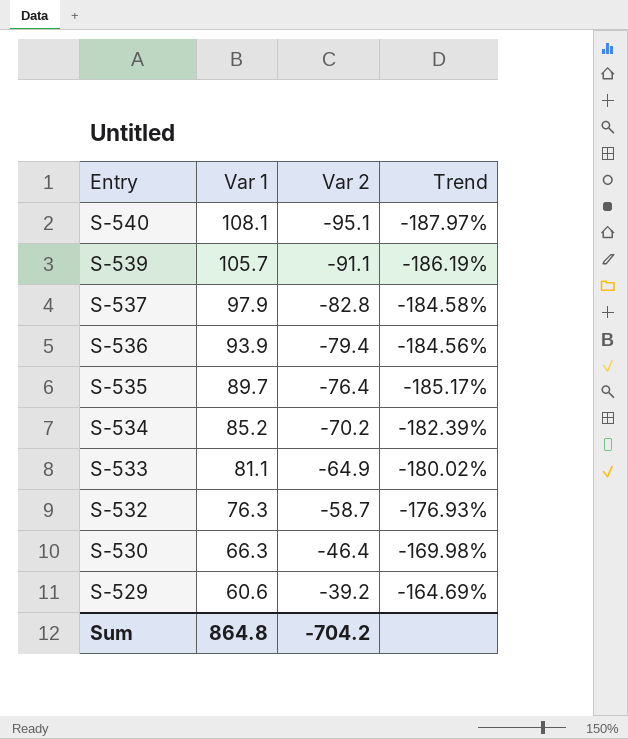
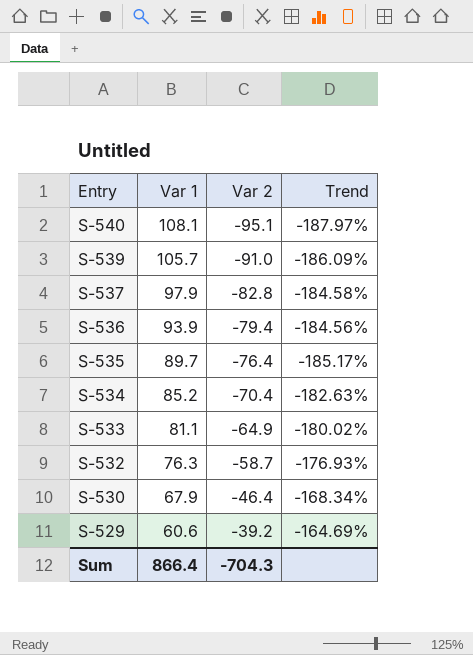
S-539 | Var 2: -91.1 -> -91.0
S-539 | Trend: -186.19% -> -186.09%
S-534 | Var 2: -70.2 -> -70.4
S-534 | Trend: -182.39% -> -182.63%
S-530 | Var 1: 66.3 -> 67.9
S-530 | Trend: -169.98% -> -168.34%
Sum | Var 1: 864.8 -> 866.4
Sum | Var 2: -704.2 -> -704.3

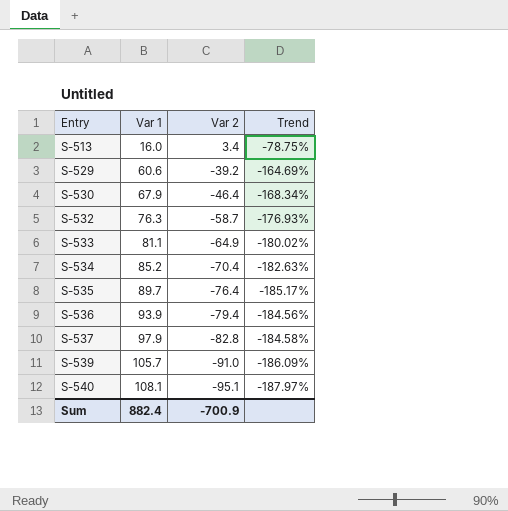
row order: Entry descending -> Entry ascending
row S-513: none -> 16.0 | 3.4 | -78.75%
Sum | Var 1: 866.4 -> 882.4
Sum | Var 2: -704.3 -> -700.9

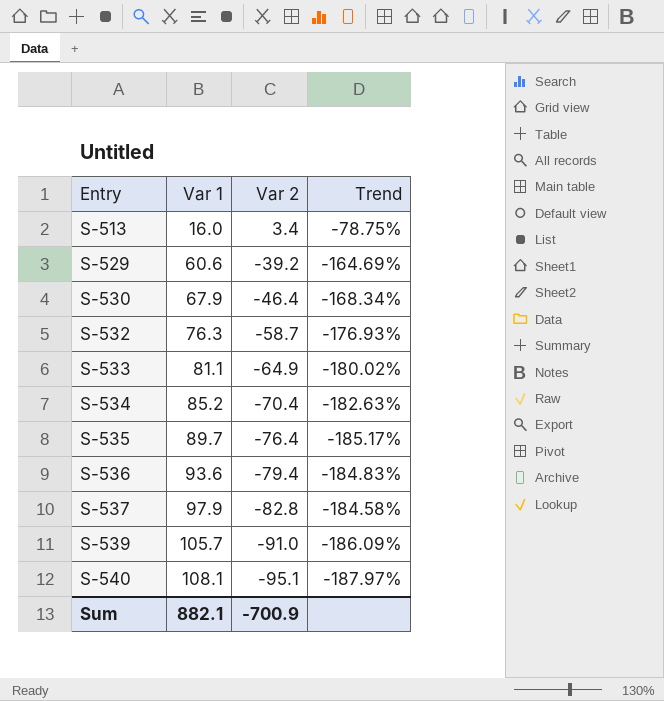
S-536 | Var 1: 93.9 -> 93.6
S-536 | Trend: -184.56% -> -184.83%
Sum | Var 1: 882.4 -> 882.1

